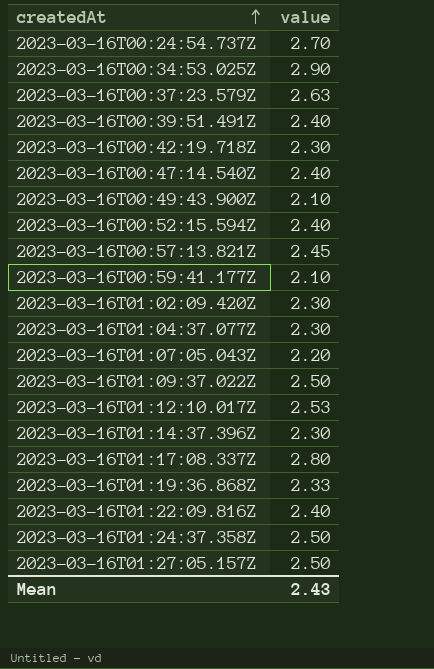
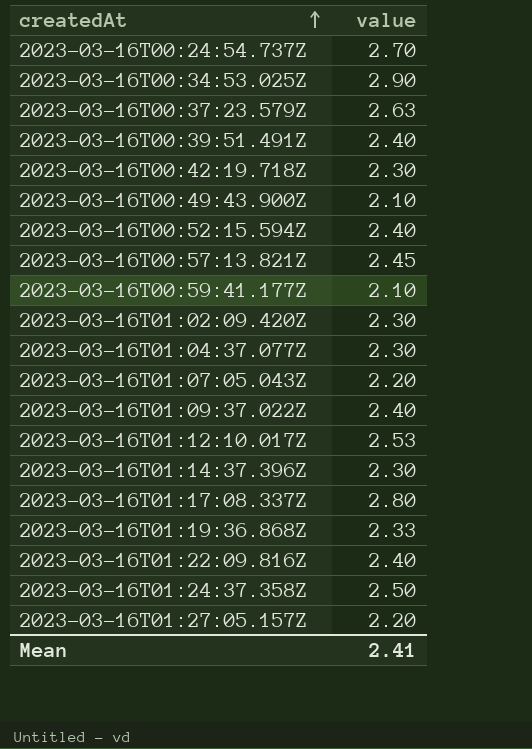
row 2023-03-16T00:47:14.540Z: 2.40 -> none
2023-03-16T01:09:37.022Z | value: 2.50 -> 2.40
2023-03-16T01:27:05.157Z | value: 2.50 -> 2.20
Mean | value: 2.43 -> 2.41

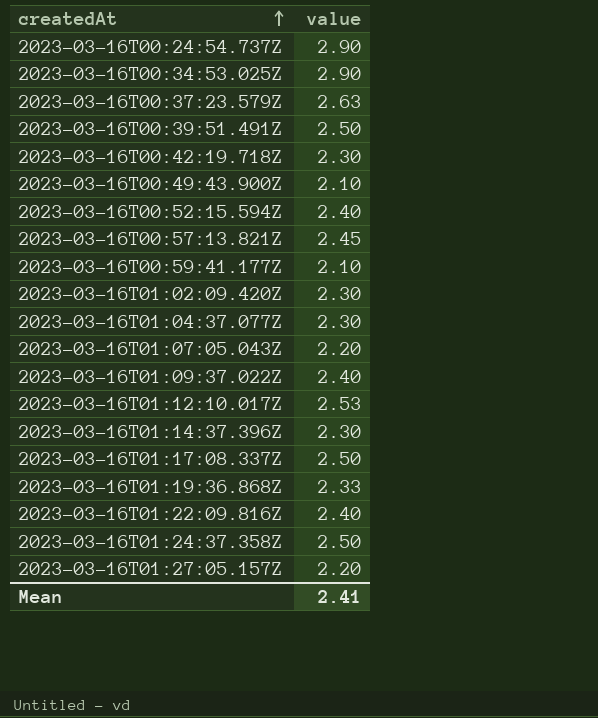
2023-03-16T00:24:54.737Z | value: 2.70 -> 2.90
2023-03-16T00:39:51.491Z | value: 2.40 -> 2.50
2023-03-16T01:17:08.337Z | value: 2.80 -> 2.50

